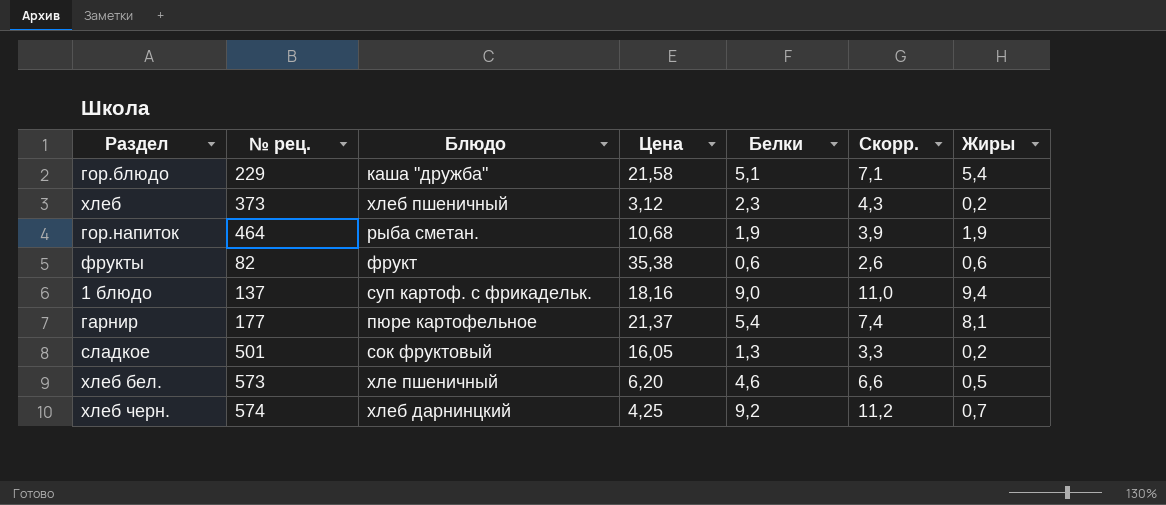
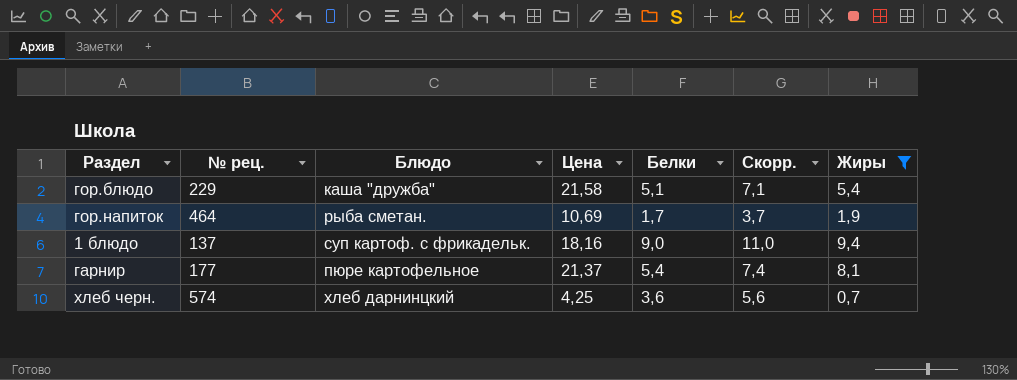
filter: none -> Жиры >= 0,7
гор.напиток | Цена: 10,68 -> 10,69
гор.напиток | Белки: 1,9 -> 1,7
гор.напиток | Скорр.: 3,9 -> 3,7
хлеб черн. | Белки: 9,2 -> 3,6
хлеб черн. | Скорр.: 11,2 -> 5,6

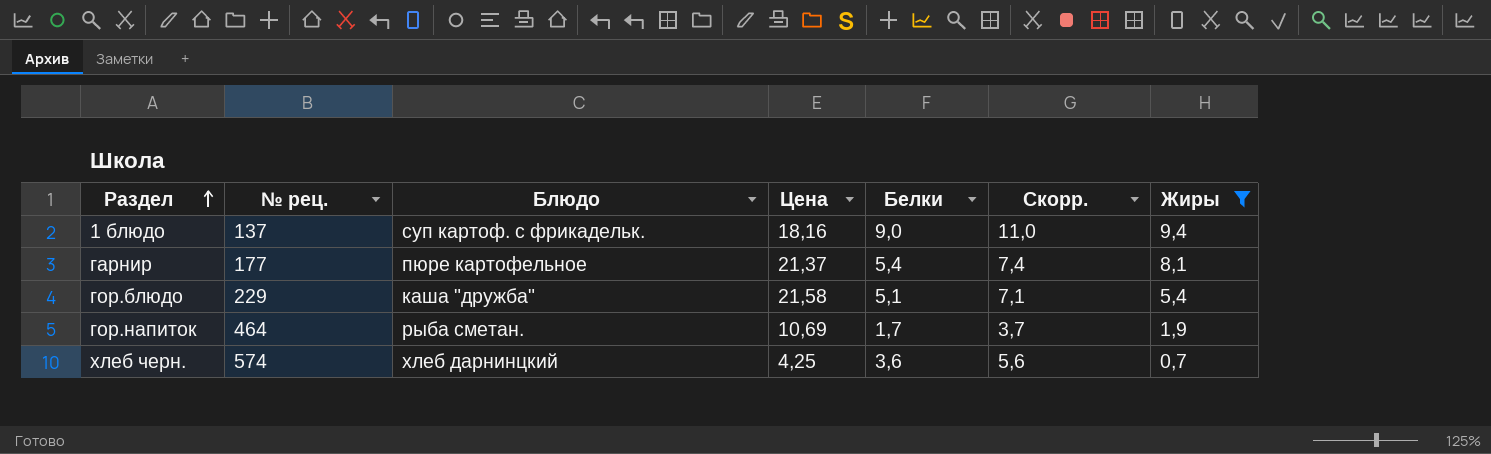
row order: none -> Раздел ascending

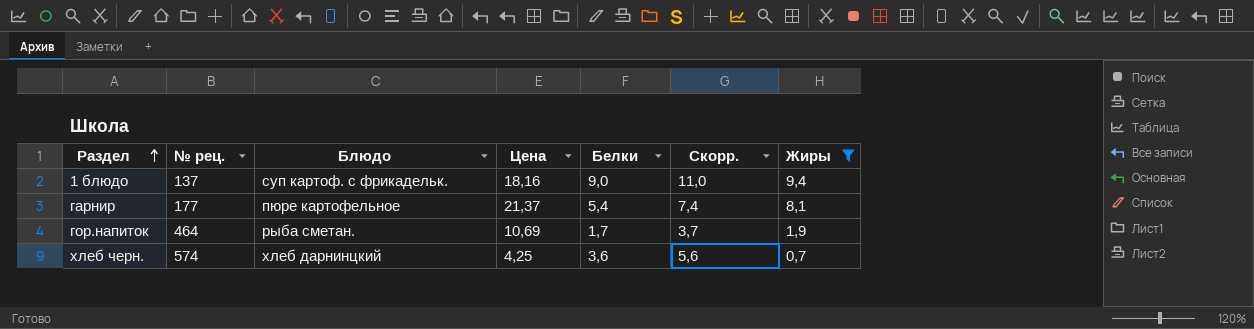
row гор.блюдо: 229 | каша "дружба" | 21,58 | 5,1 | 7,1 | 5,4 -> none

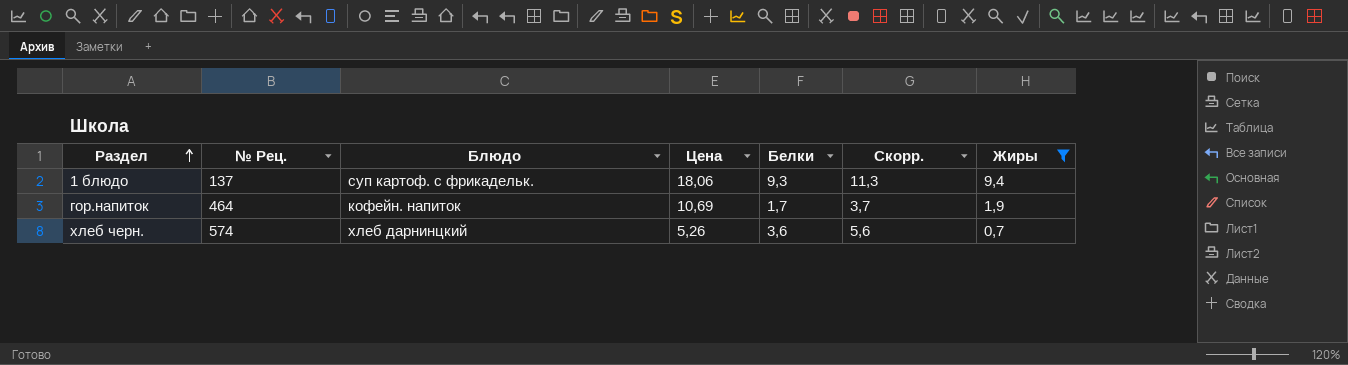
column name: № рец. -> № Рец.
row гарнир: 177 | пюре картофельное | 21,37 | 5,4 | 7,4 | 8,1 -> none
1 блюдо | Цена: 18,16 -> 18,06
1 блюдо | Белки: 9,0 -> 9,3
1 блюдо | Скорр.: 11,0 -> 11,3
гор.напиток | Блюдо: рыба сметан. -> кофейн. напиток
хлеб черн. | Цена: 4,25 -> 5,26

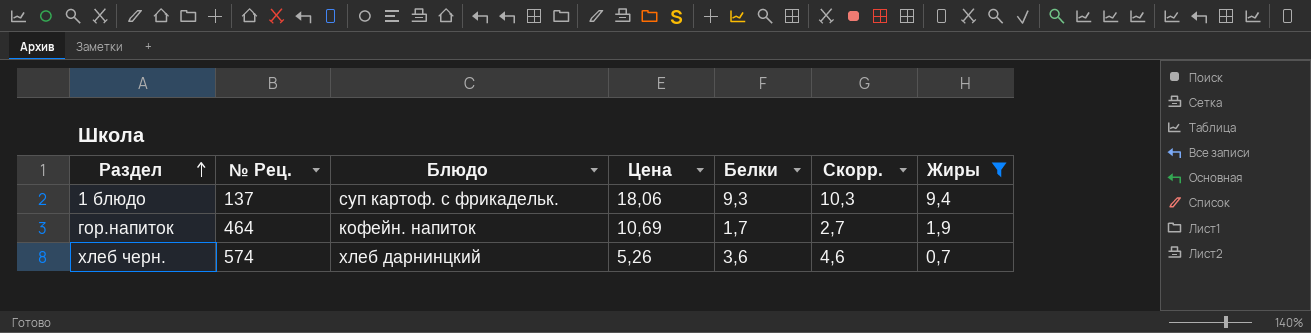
column Скорр. | formula: [Белки] + 2 -> [Белки] + 1

